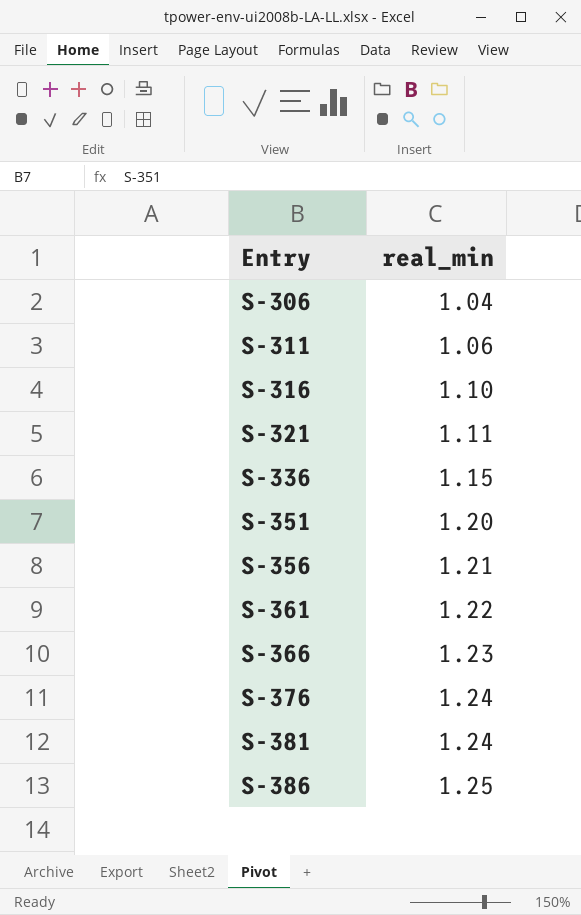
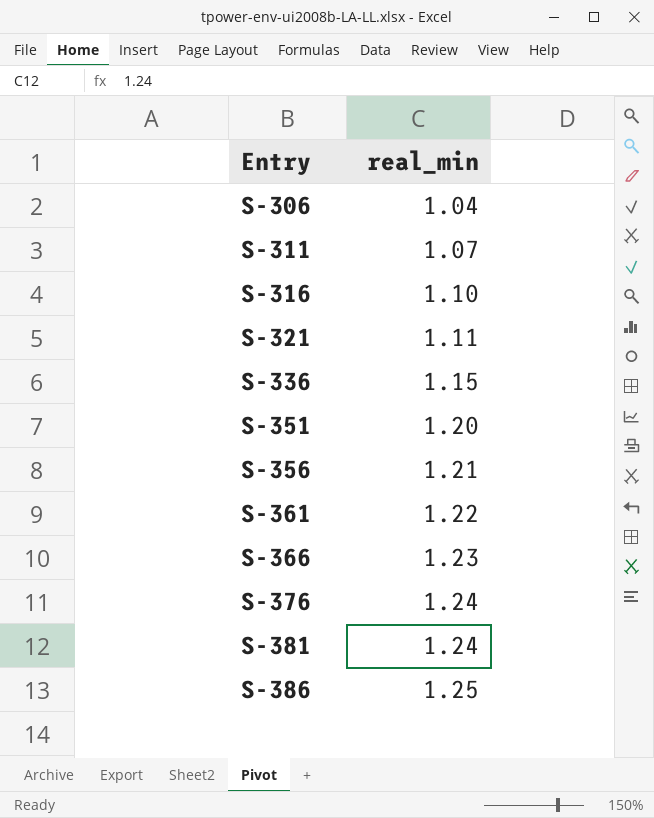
S-311 | real_min: 1.06 -> 1.07

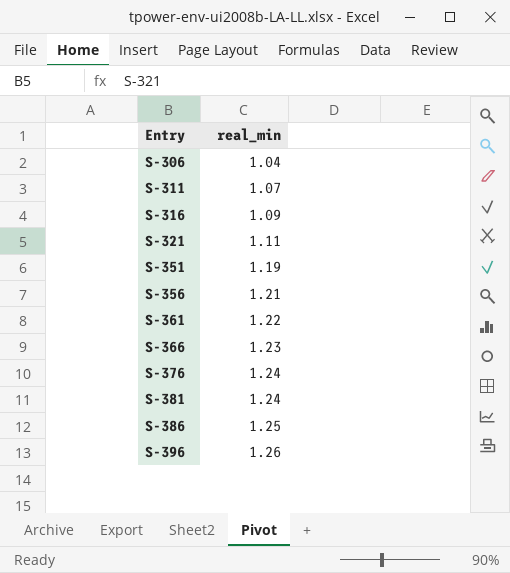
row S-336: 1.15 -> none
S-316 | real_min: 1.10 -> 1.09
S-351 | real_min: 1.20 -> 1.19
row S-396: none -> 1.26

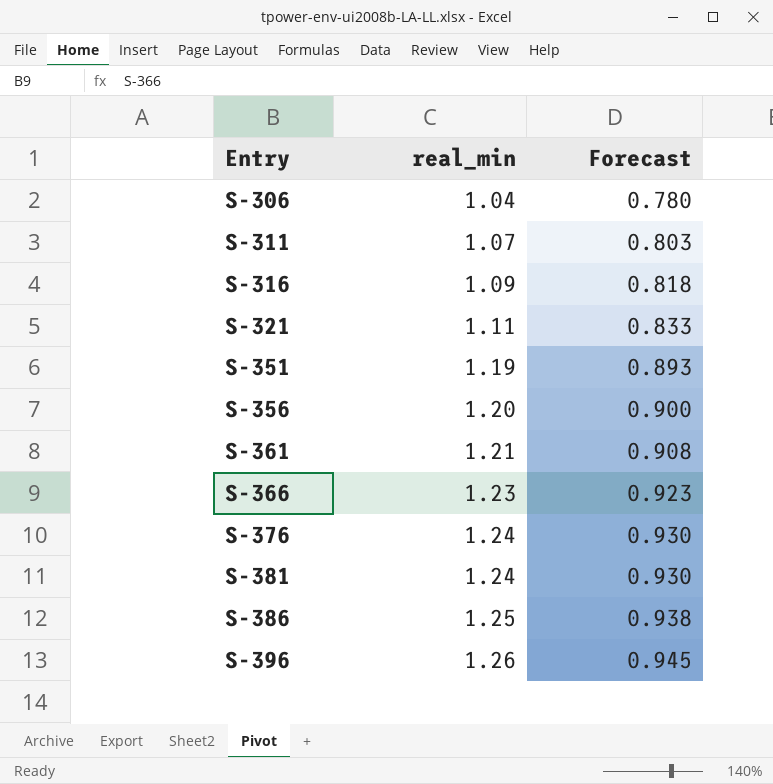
column Forecast | formula: none -> [real_min] * 0.75
S-356 | real_min: 1.21 -> 1.20
S-361 | real_min: 1.22 -> 1.21

